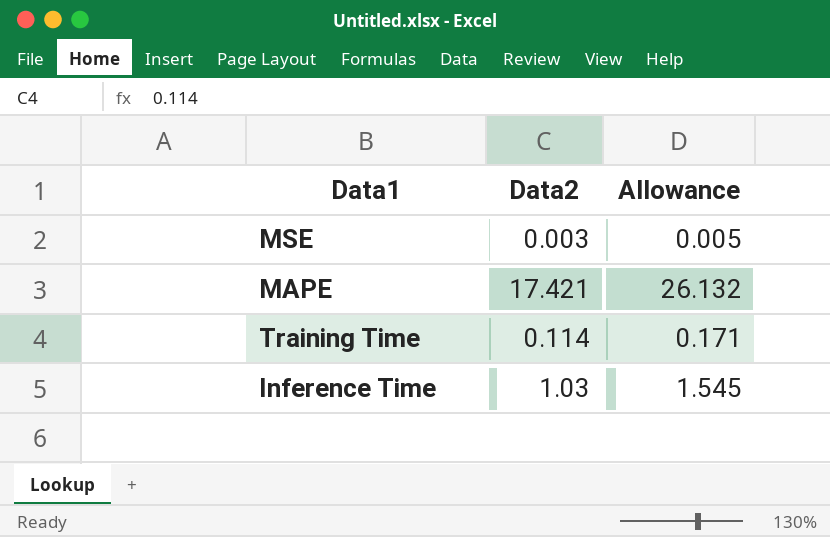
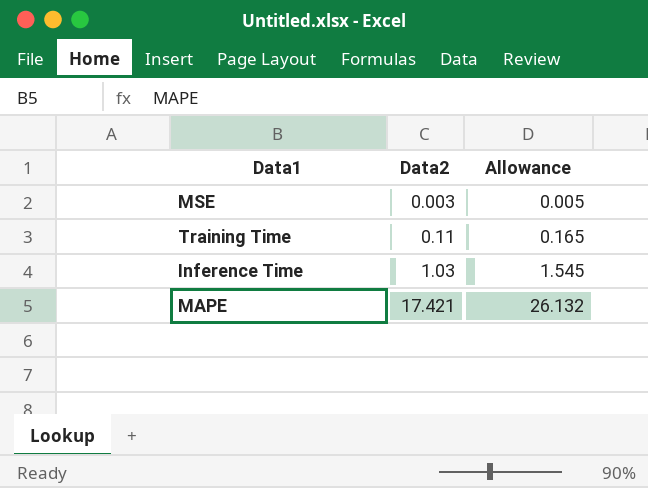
row order: none -> Data2 ascending
Training Time | Data2: 0.114 -> 0.11
Training Time | Allowance: 0.171 -> 0.165

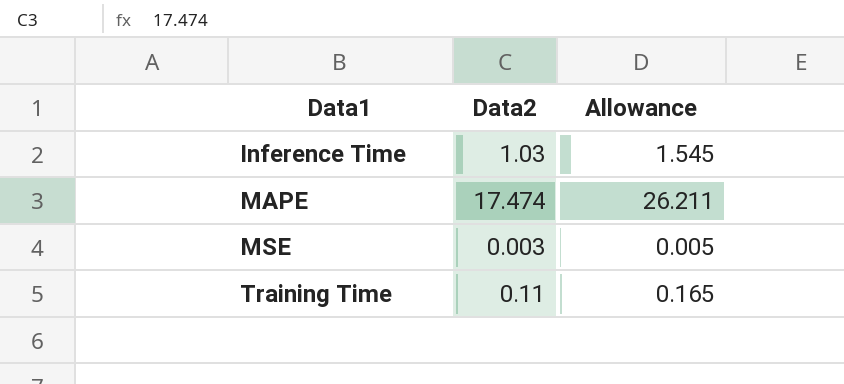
row order: Data2 ascending -> Data1 ascending
MAPE | Data2: 17.421 -> 17.474
MAPE | Allowance: 26.132 -> 26.211

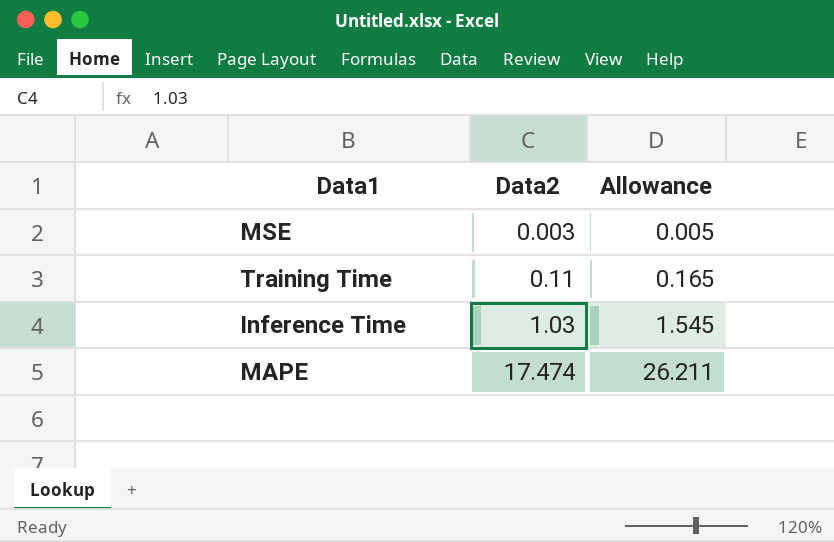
row order: Data1 ascending -> Data2 ascending

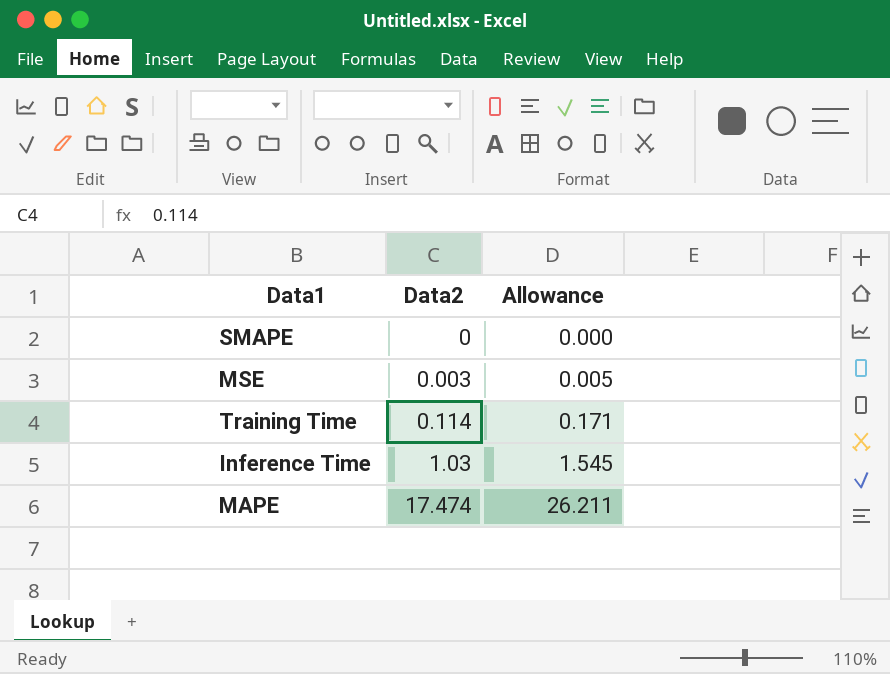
row SMAPE: none -> 0 | 0.000
Training Time | Data2: 0.11 -> 0.114
Training Time | Allowance: 0.165 -> 0.171

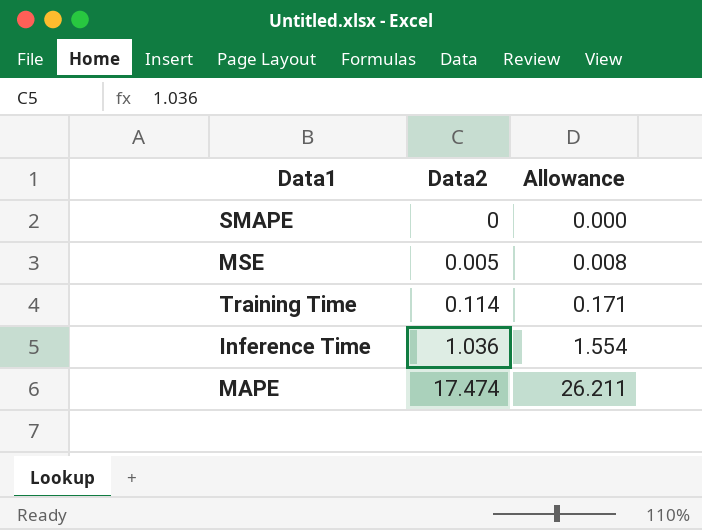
MSE | Data2: 0.003 -> 0.005
MSE | Allowance: 0.005 -> 0.008
Inference Time | Data2: 1.03 -> 1.036
Inference Time | Allowance: 1.545 -> 1.554

